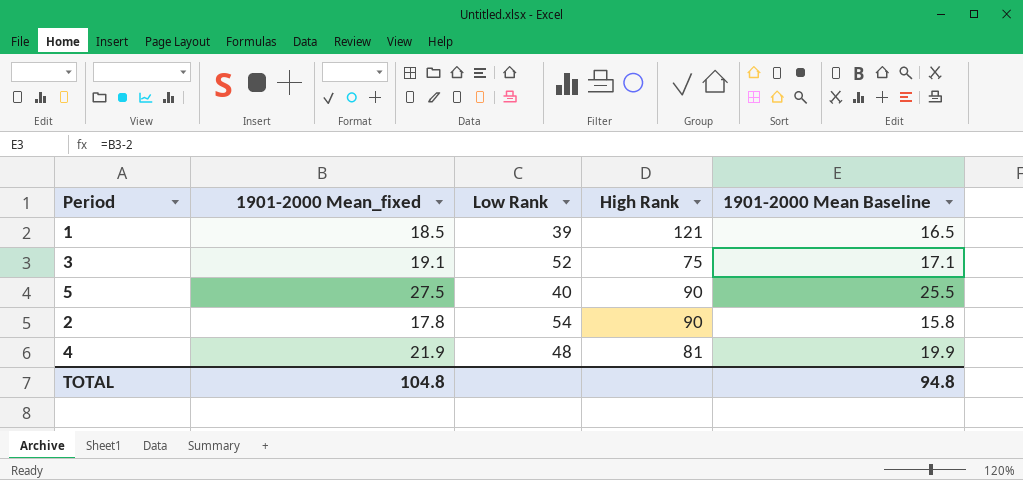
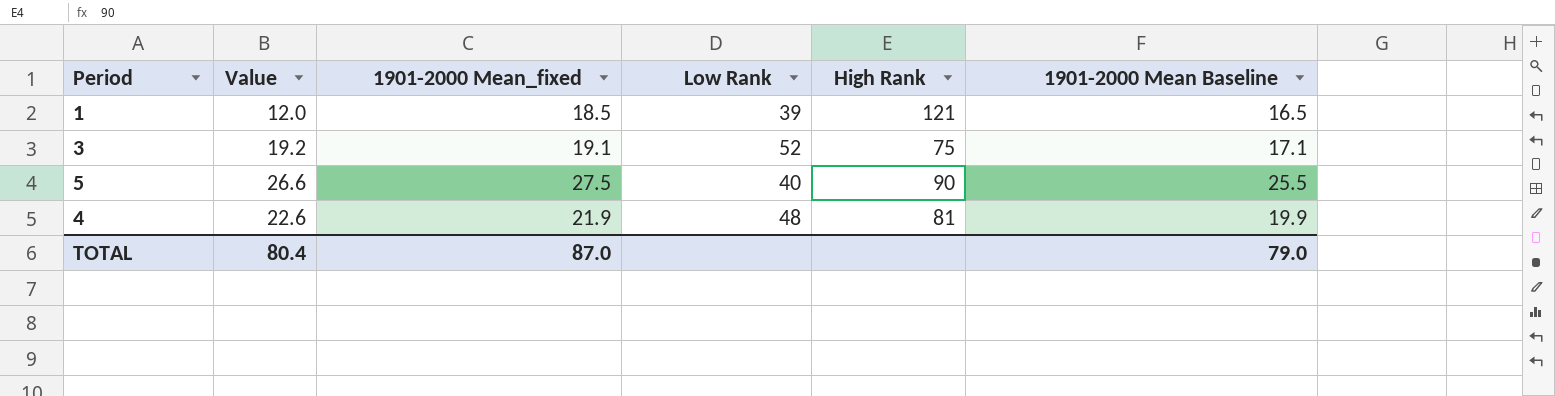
column Value | position: none -> 2
row 2: 17.8 | 54 | 90 | 15.8 -> none
TOTAL | 1901-2000 Mean_fixed: 104.8 -> 87.0
TOTAL | 1901-2000 Mean Baseline: 94.8 -> 79.0

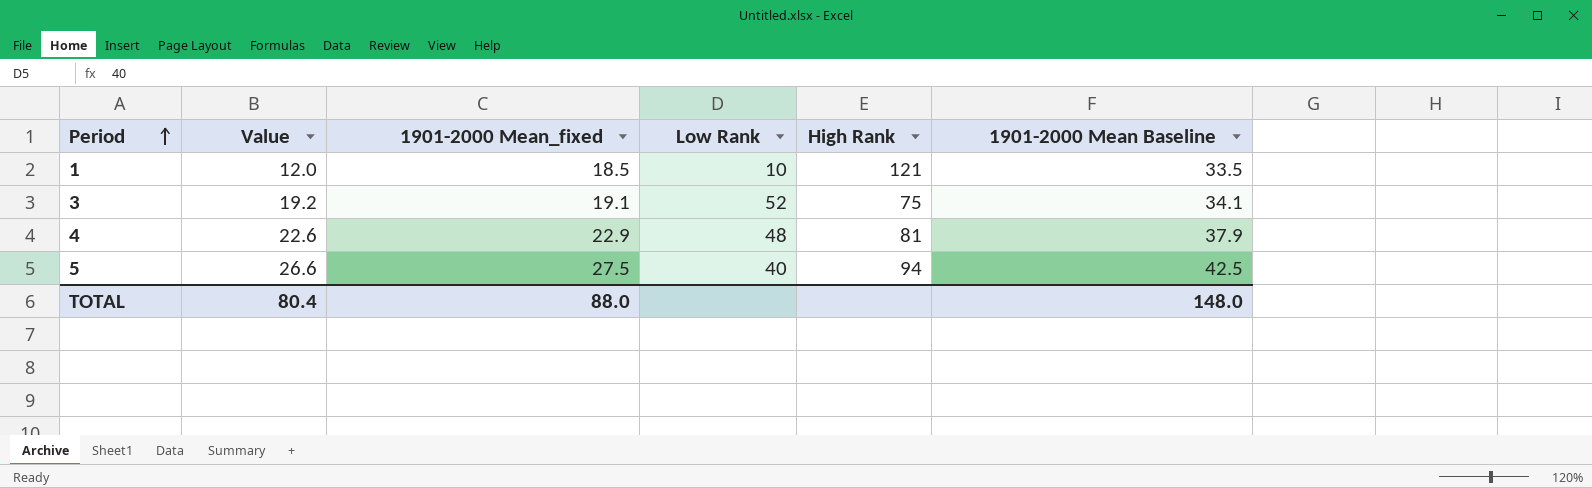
row order: none -> Period ascending
column 1901-2000 Mean Baseline | formula: [1901-2000 Mean_fixed] - 2 -> [1901-2000 Mean_fixed] + 15
1 | Low Rank: 39 -> 10
4 | 1901-2000 Mean_fixed: 21.9 -> 22.9
5 | High Rank: 90 -> 94
TOTAL | 1901-2000 Mean_fixed: 87.0 -> 88.0
TOTAL | 1901-2000 Mean Baseline: 79.0 -> 148.0

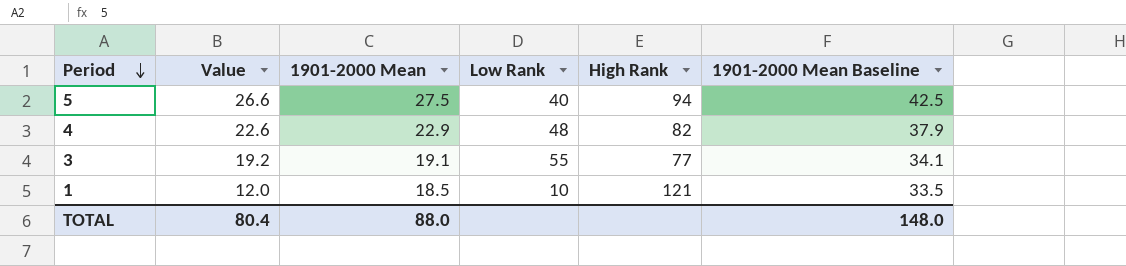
row order: Period ascending -> Period descending
column name: 1901-2000 Mean_fixed -> 1901-2000 Mean
4 | High Rank: 81 -> 82
3 | Low Rank: 52 -> 55
3 | High Rank: 75 -> 77

